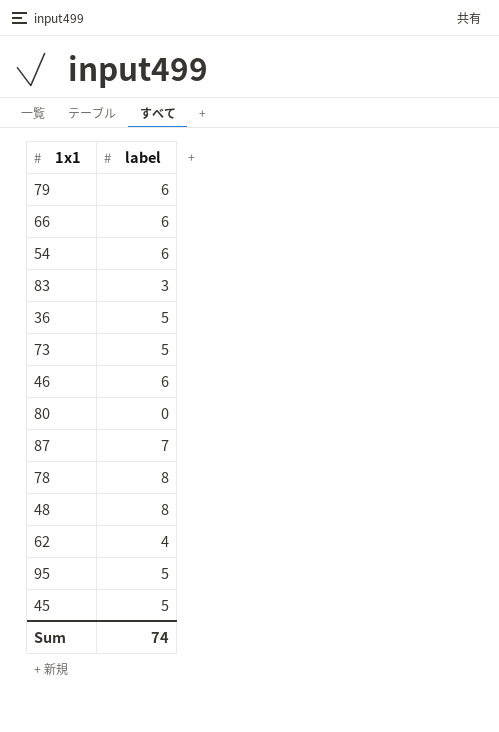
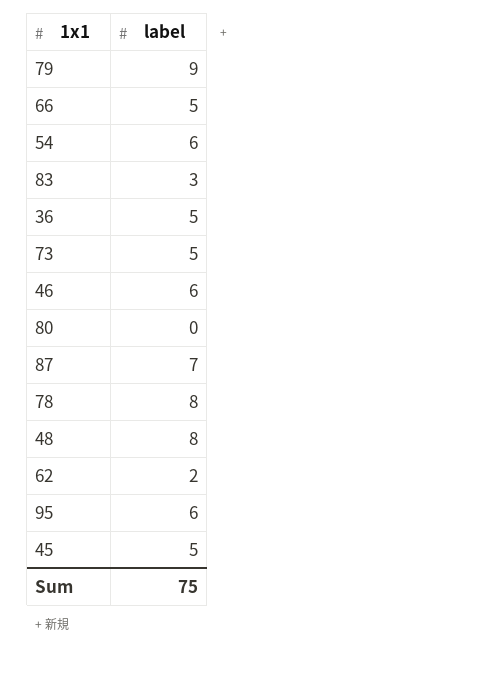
79 | label: 6 -> 9
66 | label: 6 -> 5
62 | label: 4 -> 2
95 | label: 5 -> 6
Sum | label: 74 -> 75

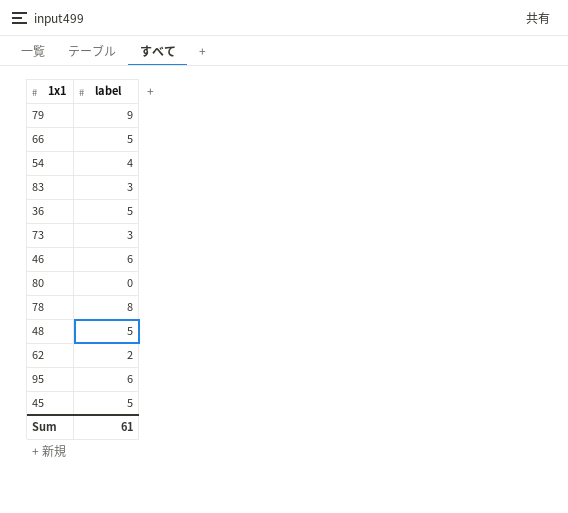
row 87: 7 -> none
54 | label: 6 -> 4
73 | label: 5 -> 3
48 | label: 8 -> 5
Sum | label: 75 -> 61

